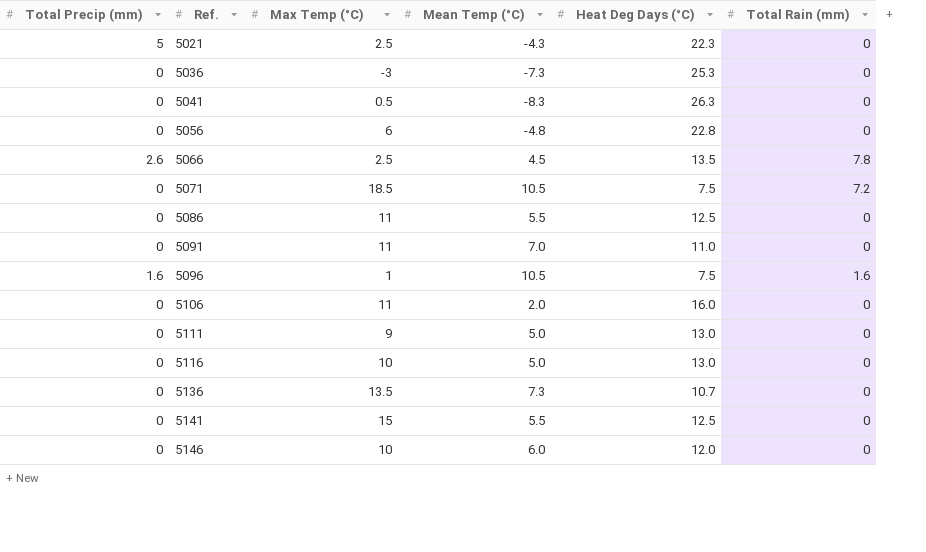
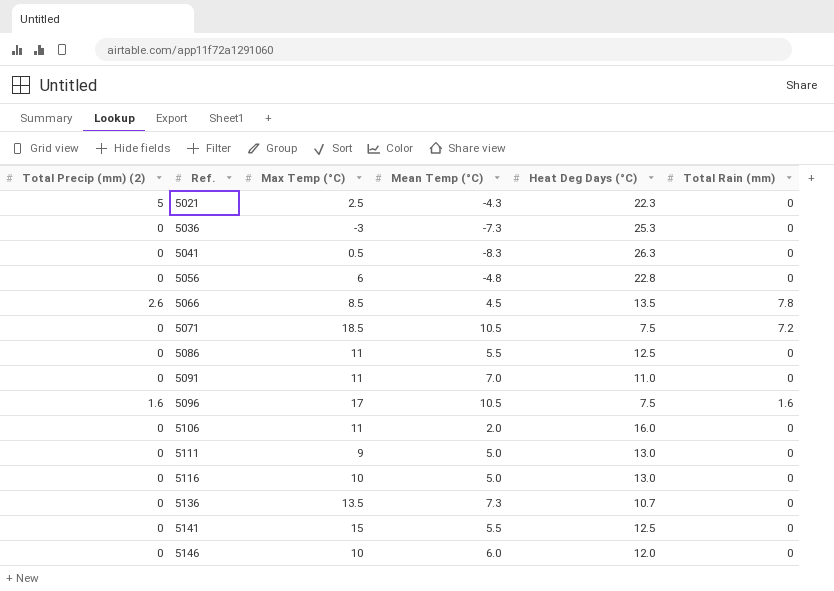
column name: Total Precip (mm) -> Total Precip (mm) (2)
5066 | Max Temp (°C): 2.5 -> 8.5
5096 | Max Temp (°C): 1 -> 17

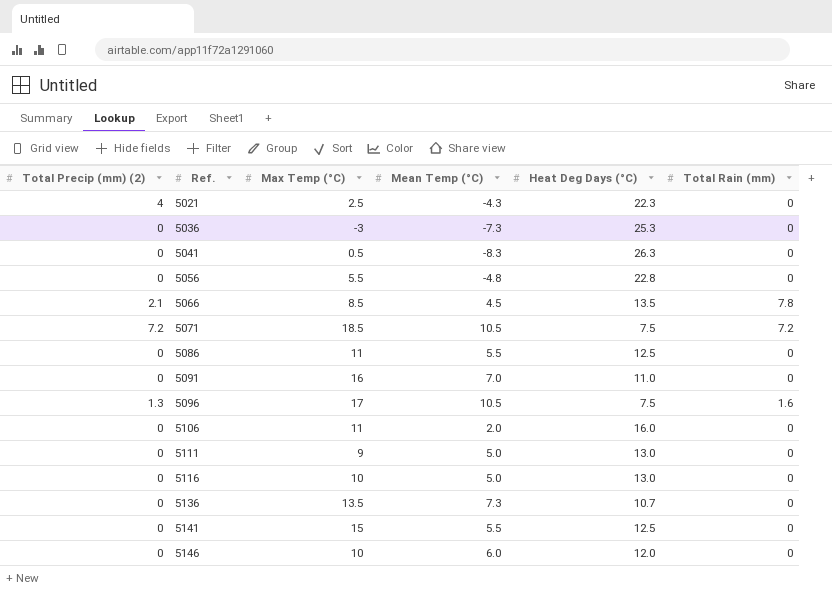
5021 | Total Precip (mm) (2): 5 -> 4
5056 | Max Temp (°C): 6 -> 5.5
5066 | Total Precip (mm) (2): 2.6 -> 2.1
5071 | Total Precip (mm) (2): 0 -> 7.2
5091 | Max Temp (°C): 11 -> 16
5096 | Total Precip (mm) (2): 1.6 -> 1.3

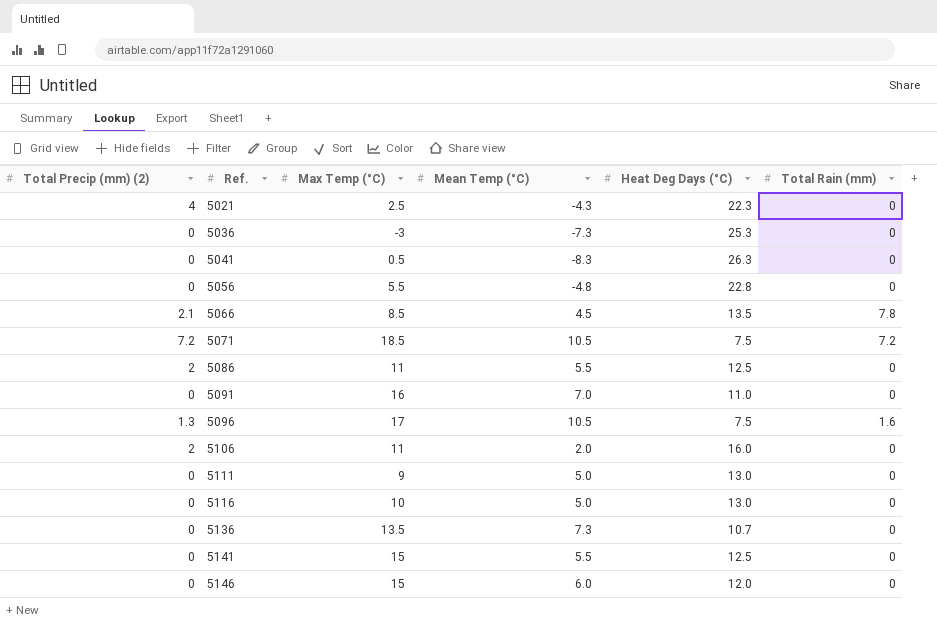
5086 | Total Precip (mm) (2): 0 -> 2
5106 | Total Precip (mm) (2): 0 -> 2
5146 | Max Temp (°C): 10 -> 15

